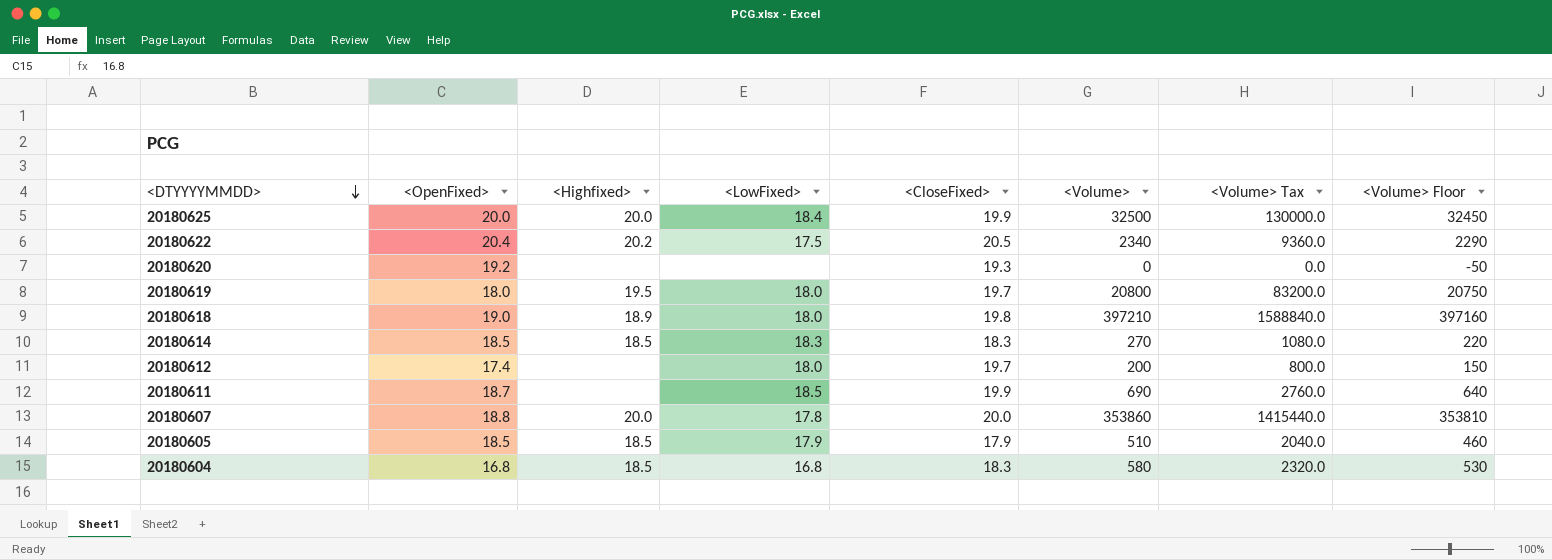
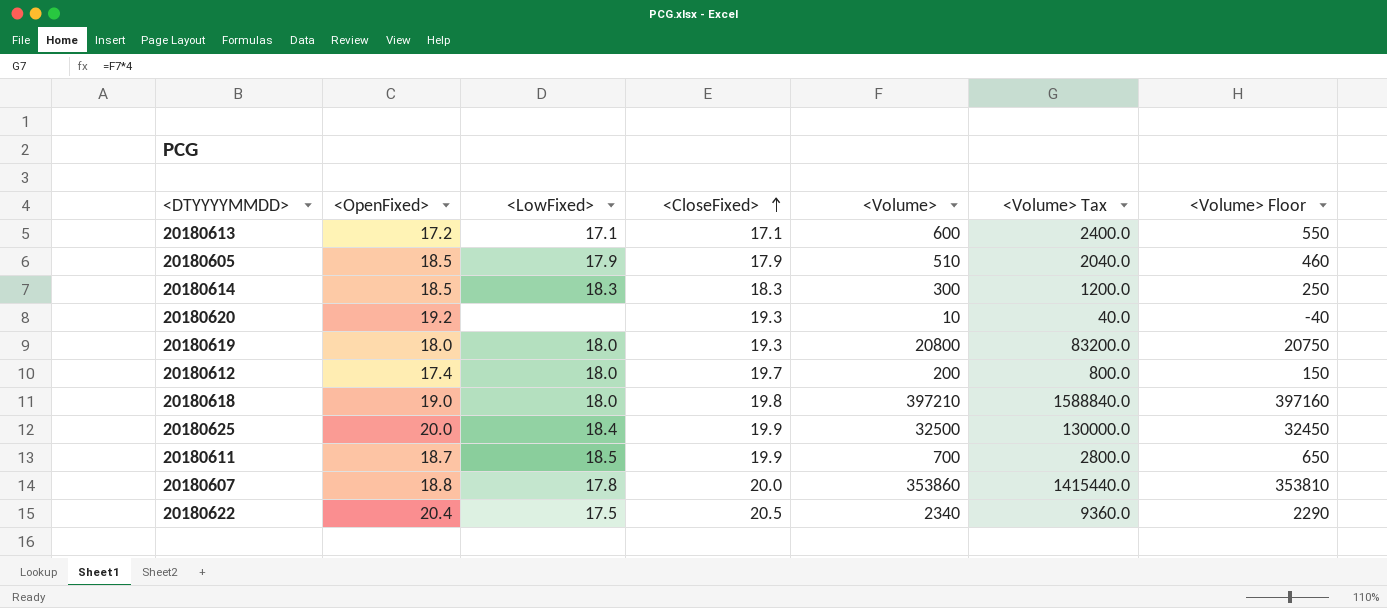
row order: <DTYYYYMMDD> descending -> <CloseFixed> ascending
column <Highfixed> | position: 3 -> none
row 20180604: 16.8 | 18.5 | 16.8 | 18.3 | 580 | 2320.0 | 530 -> none
row 20180613: none -> 17.2 | 17.1 | 17.1 | 600 | 2400.0 | 550
20180614 | <Volume>: 270 -> 300
20180614 | <Volume> Tax: 1080.0 -> 1200.0
20180614 | <Volume> Floor: 220 -> 250
20180620 | <Volume>: 0 -> 10
20180620 | <Volume> Tax: 0.0 -> 40.0
20180620 | <Volume> Floor: -50 -> -40
20180619 | <CloseFixed>: 19.7 -> 19.3
20180611 | <Volume>: 690 -> 700
20180611 | <Volume> Tax: 2760.0 -> 2800.0
20180611 | <Volume> Floor: 640 -> 650

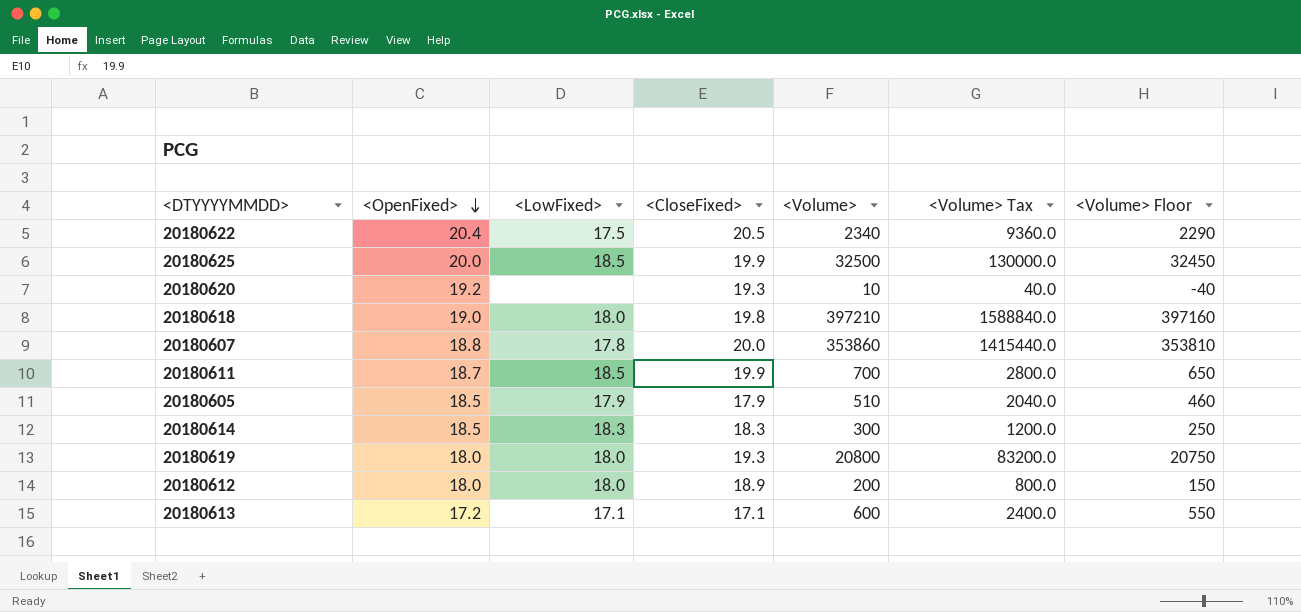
row order: <CloseFixed> ascending -> <OpenFixed> descending
20180625 | <LowFixed>: 18.4 -> 18.5
20180612 | <OpenFixed>: 17.4 -> 18.0
20180612 | <CloseFixed>: 19.7 -> 18.9

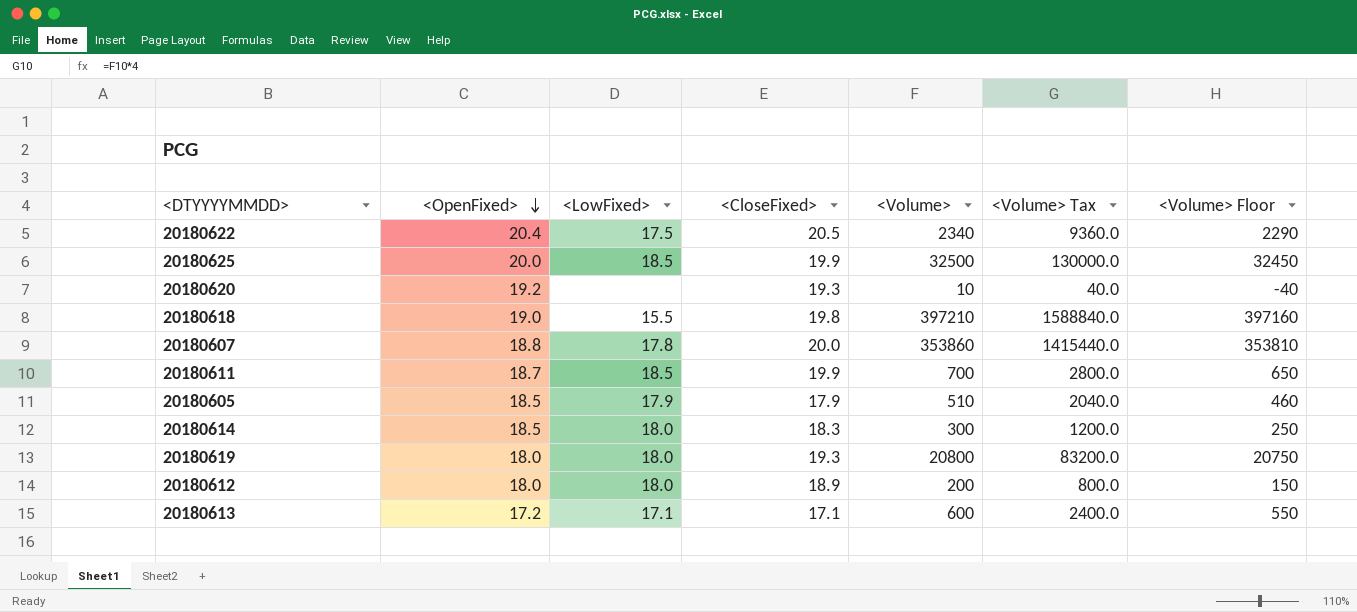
20180618 | <LowFixed>: 18.0 -> 15.5
20180614 | <LowFixed>: 18.3 -> 18.0

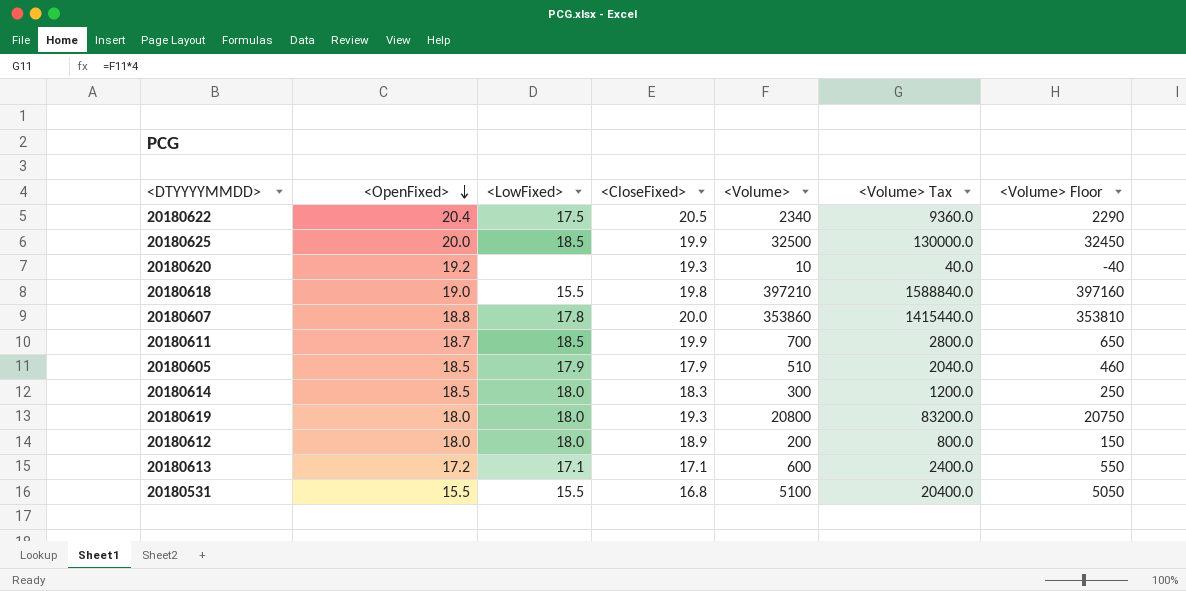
row 20180531: none -> 15.5 | 15.5 | 16.8 | 5100 | 20400.0 | 5050

